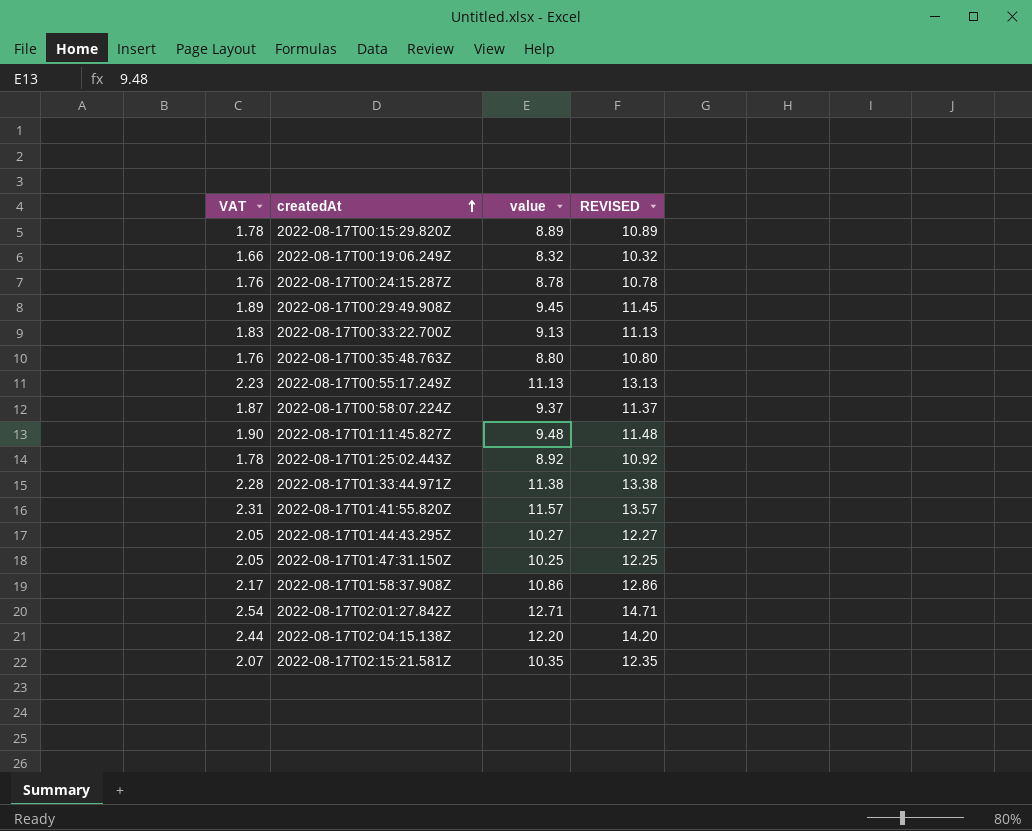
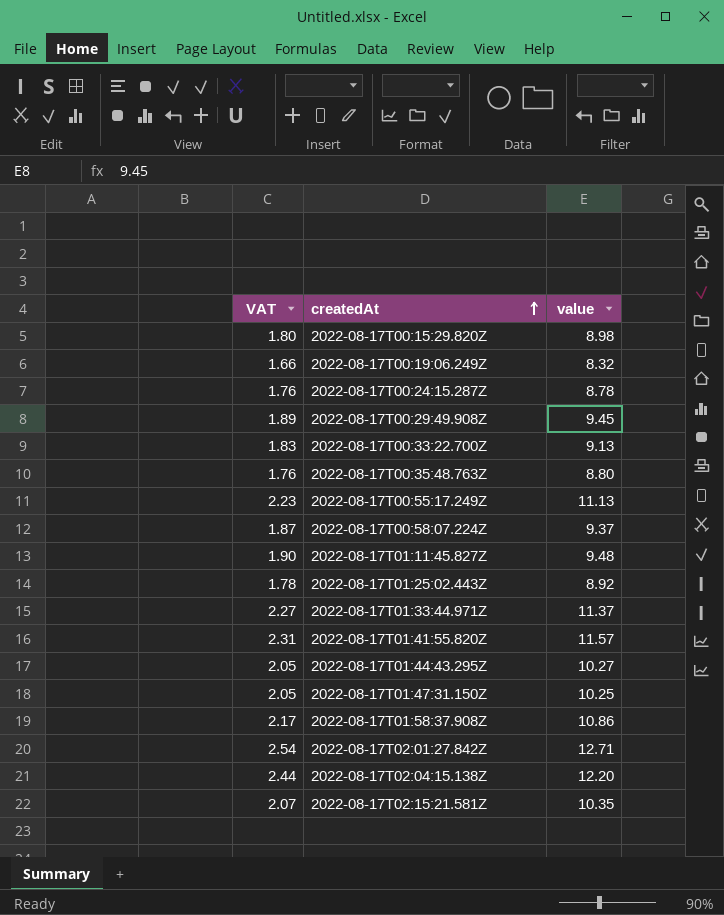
column REVISED | formula: [value] + 2 -> none
2022-08-17T00:15:29.820Z | VAT: 1.78 -> 1.80
2022-08-17T00:15:29.820Z | value: 8.89 -> 8.98
2022-08-17T01:33:44.971Z | VAT: 2.28 -> 2.27
2022-08-17T01:33:44.971Z | value: 11.38 -> 11.37

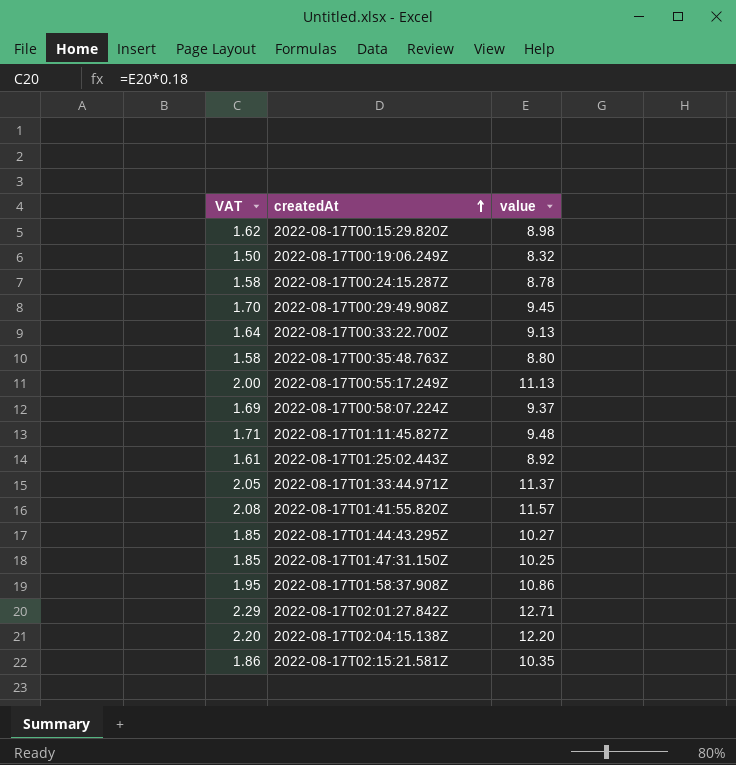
column VAT | formula: [value] * 0.2 -> [value] * 0.18

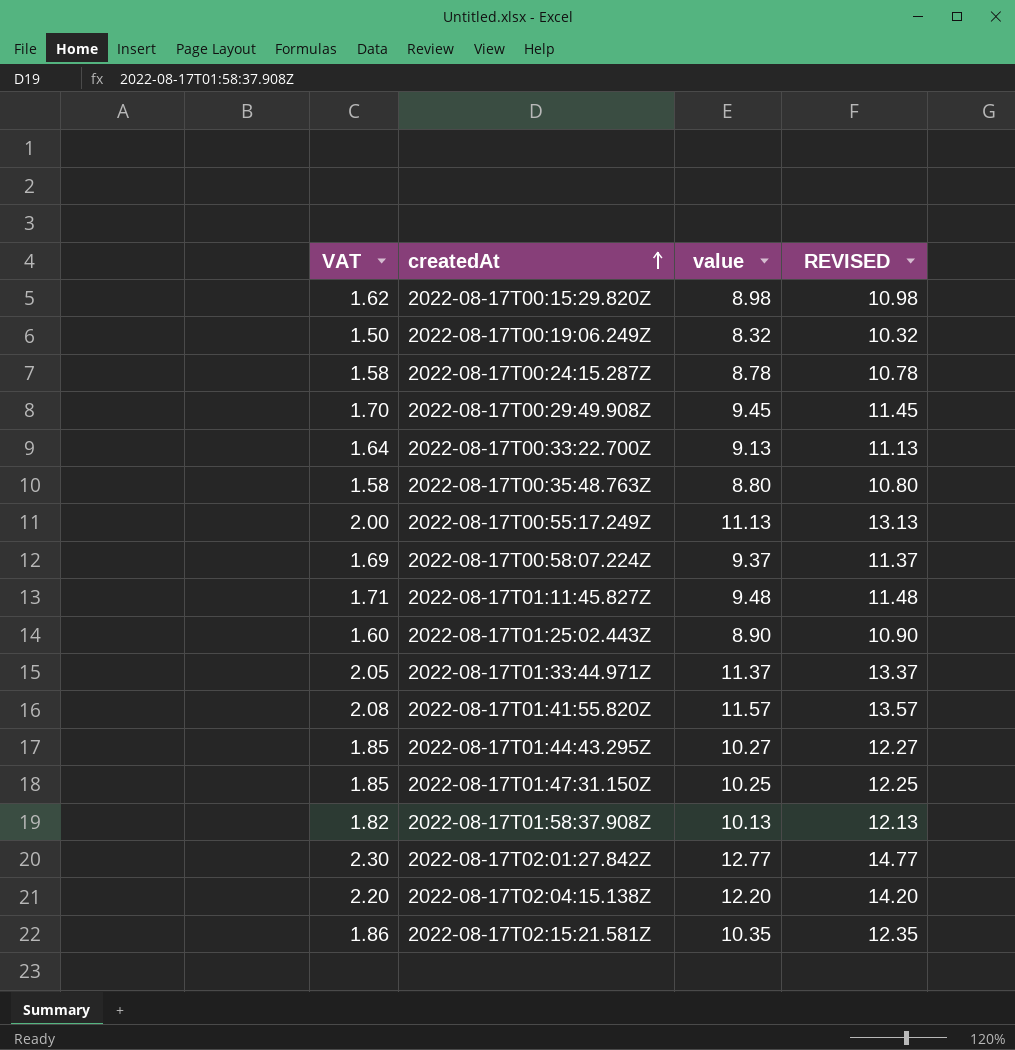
column REVISED | formula: none -> [value] + 2
2022-08-17T01:25:02.443Z | VAT: 1.61 -> 1.60
2022-08-17T01:25:02.443Z | value: 8.92 -> 8.90
2022-08-17T01:58:37.908Z | VAT: 1.95 -> 1.82
2022-08-17T01:58:37.908Z | value: 10.86 -> 10.13
2022-08-17T02:01:27.842Z | VAT: 2.29 -> 2.30
2022-08-17T02:01:27.842Z | value: 12.71 -> 12.77

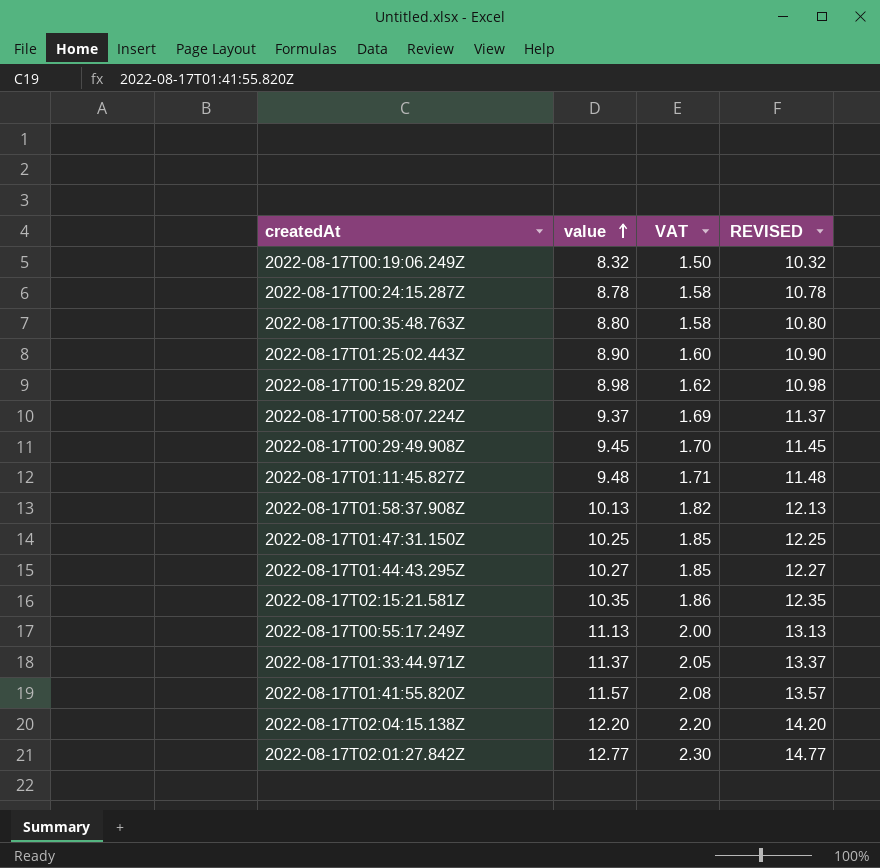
row order: createdAt ascending -> value ascending
column VAT | position: 1 -> 3
row 2022-08-17T00:33:22.700Z: 1.64 | 9.13 | 11.13 -> none

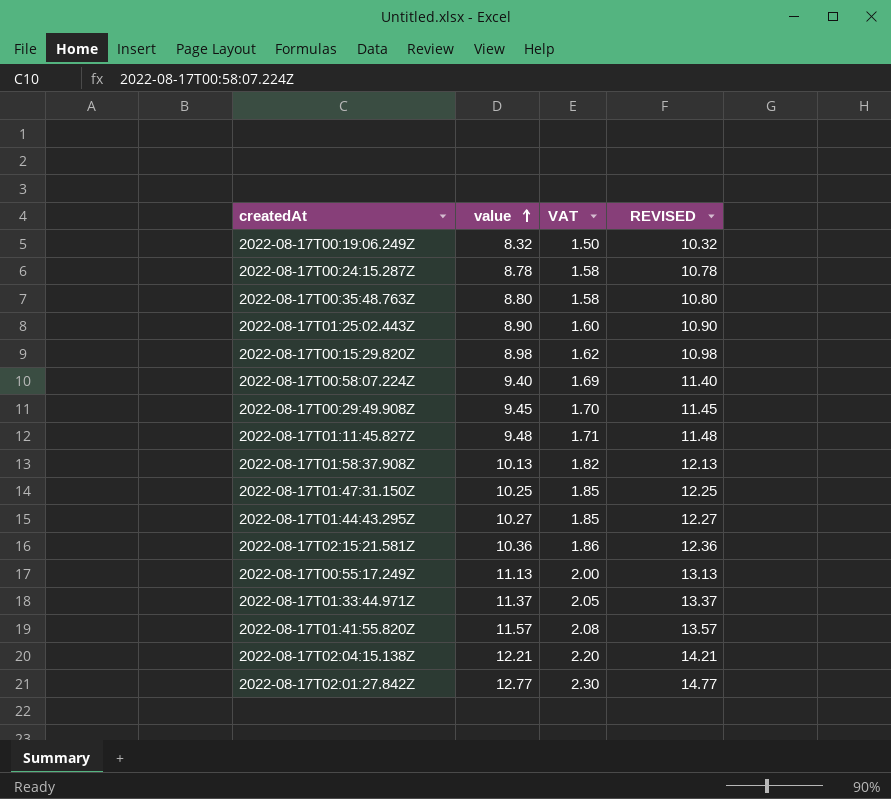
2022-08-17T00:58:07.224Z | value: 9.37 -> 9.40
2022-08-17T00:58:07.224Z | REVISED: 11.37 -> 11.40
2022-08-17T02:15:21.581Z | value: 10.35 -> 10.36
2022-08-17T02:15:21.581Z | REVISED: 12.35 -> 12.36
2022-08-17T02:04:15.138Z | value: 12.20 -> 12.21
2022-08-17T02:04:15.138Z | REVISED: 14.20 -> 14.21

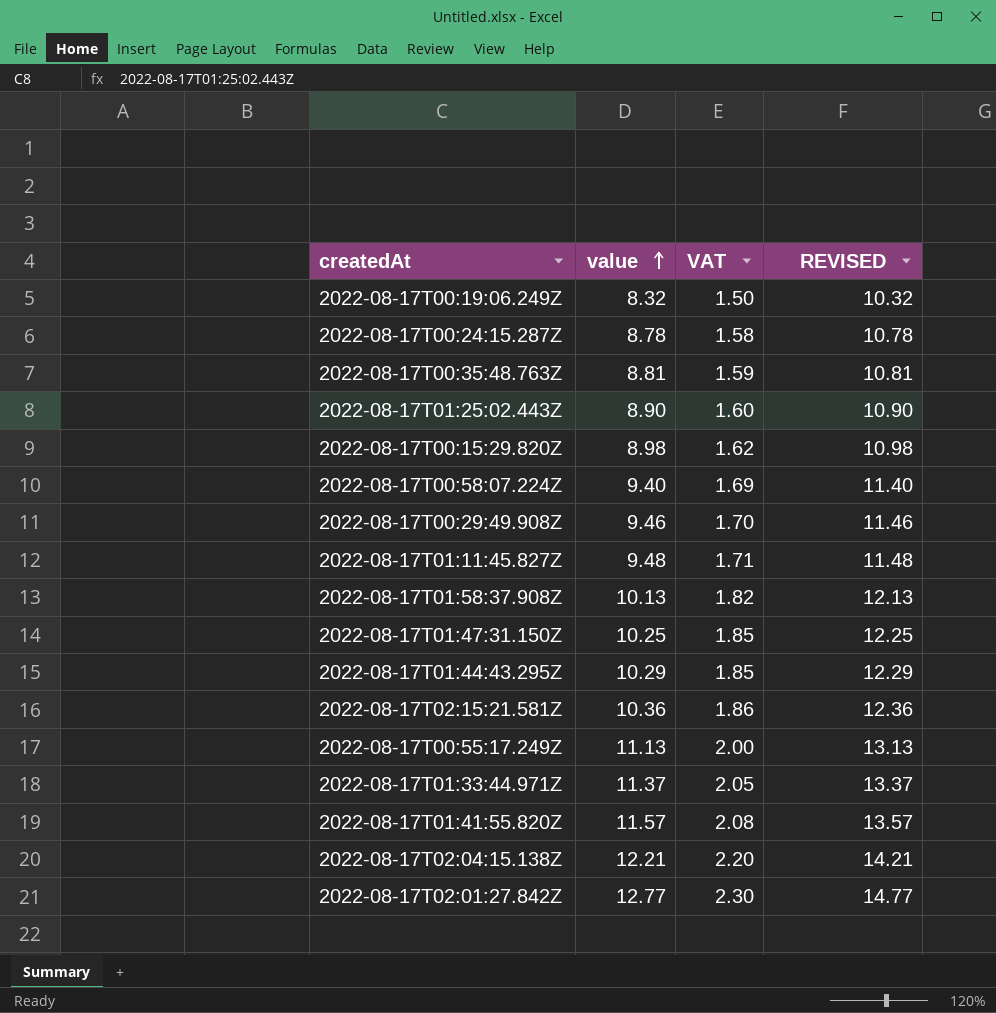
2022-08-17T00:35:48.763Z | value: 8.80 -> 8.81
2022-08-17T00:35:48.763Z | VAT: 1.58 -> 1.59
2022-08-17T00:35:48.763Z | REVISED: 10.80 -> 10.81
2022-08-17T00:29:49.908Z | value: 9.45 -> 9.46
2022-08-17T00:29:49.908Z | REVISED: 11.45 -> 11.46
2022-08-17T01:44:43.295Z | value: 10.27 -> 10.29
2022-08-17T01:44:43.295Z | REVISED: 12.27 -> 12.29

